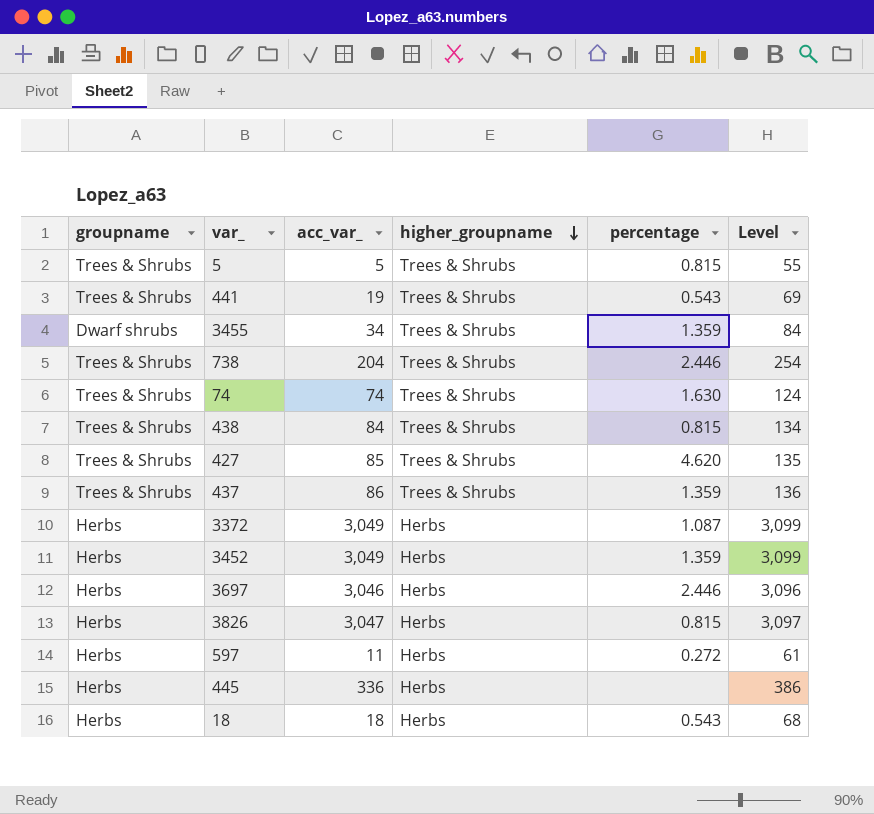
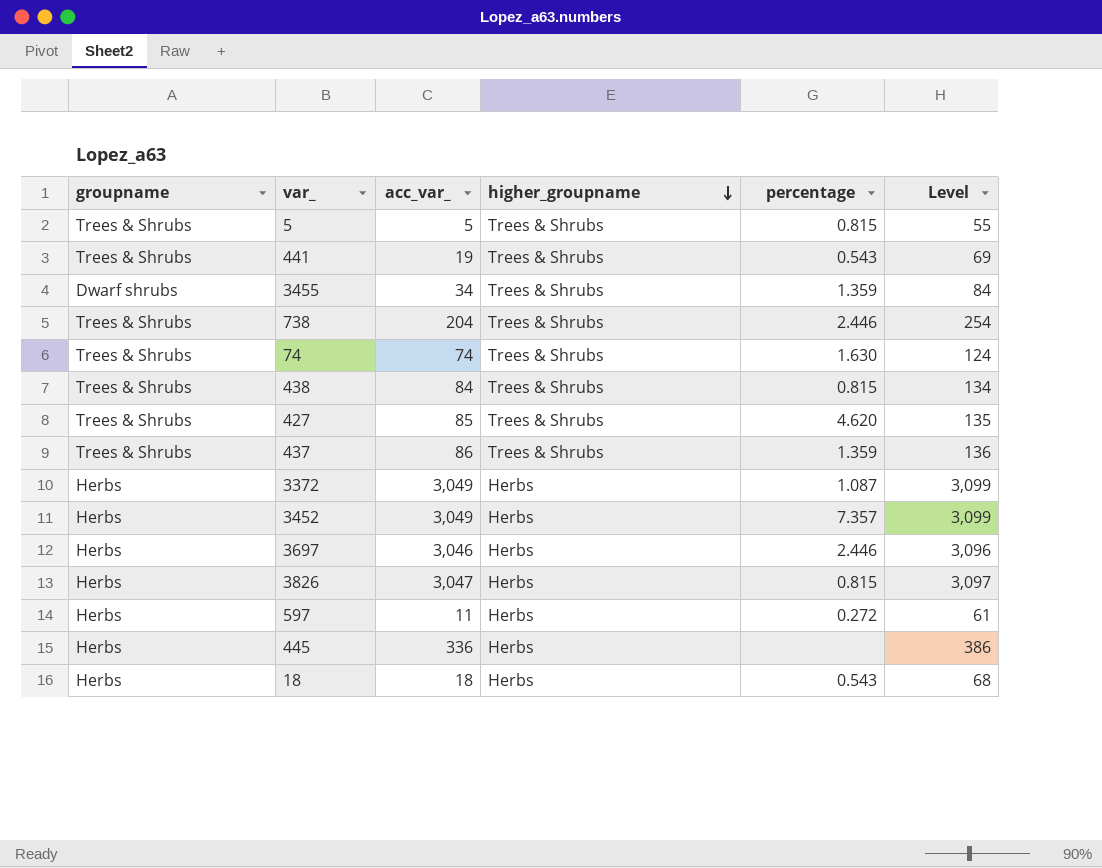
3452 | percentage: 1.359 -> 7.357

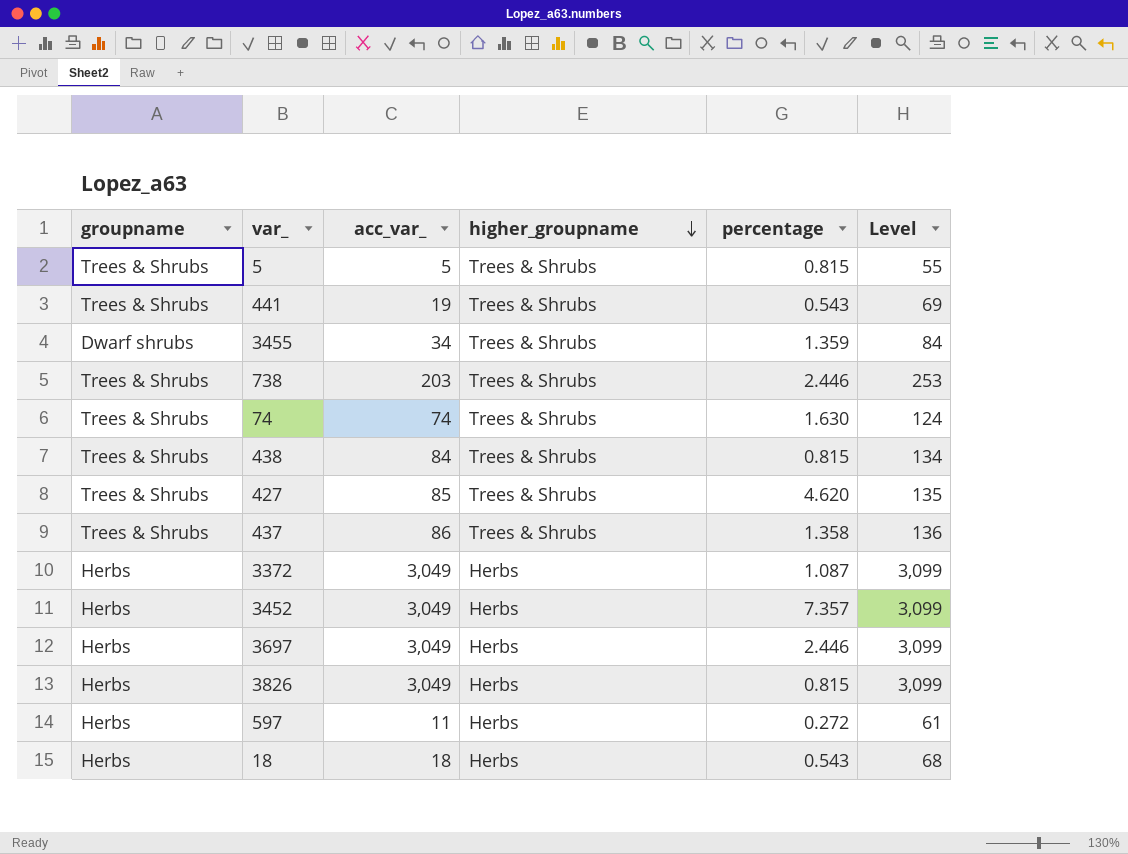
row 445: Herbs | 336 | Herbs | none | 386 -> none
738 | acc_var_: 204 -> 203
738 | Level: 254 -> 253
437 | percentage: 1.359 -> 1.358
3697 | acc_var_: 3,046 -> 3,049
3697 | Level: 3,096 -> 3,099
3826 | acc_var_: 3,047 -> 3,049
3826 | Level: 3,097 -> 3,099

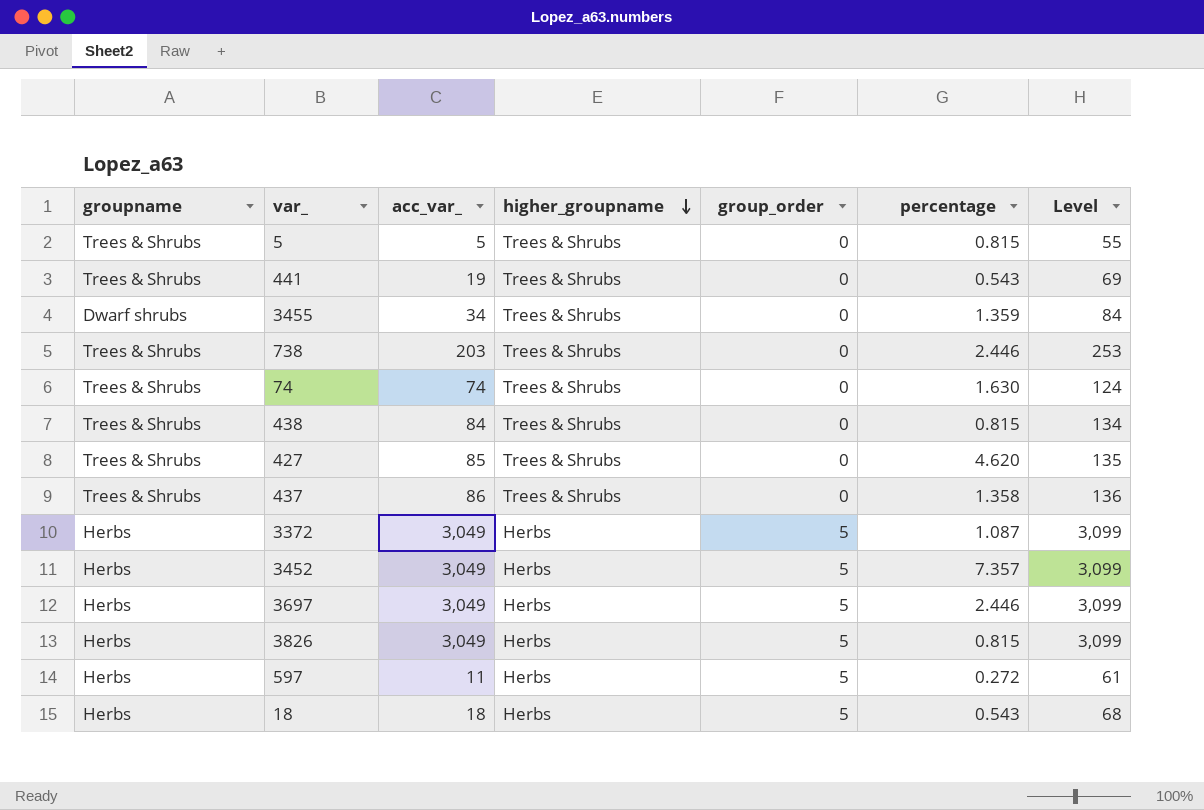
column group_order | position: none -> 5

